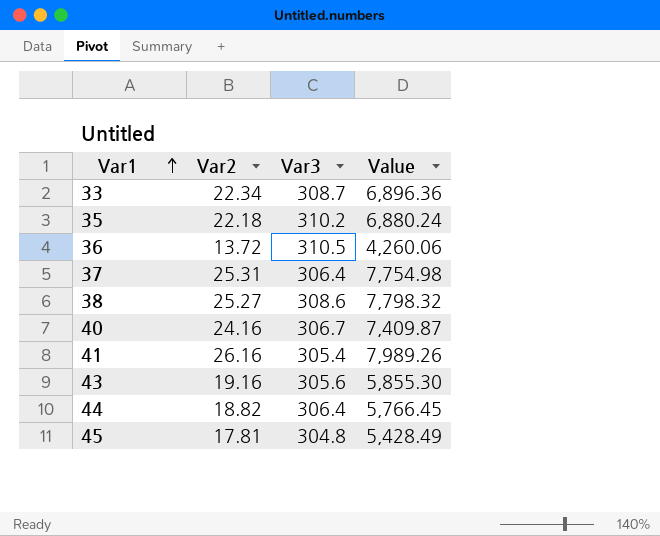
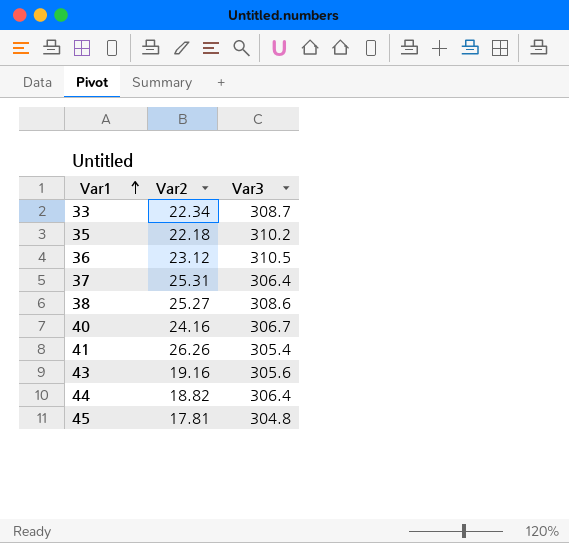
column Value | formula: [Var2] * [Var3] -> none
36 | Var2: 13.72 -> 23.12
41 | Var2: 26.16 -> 26.26

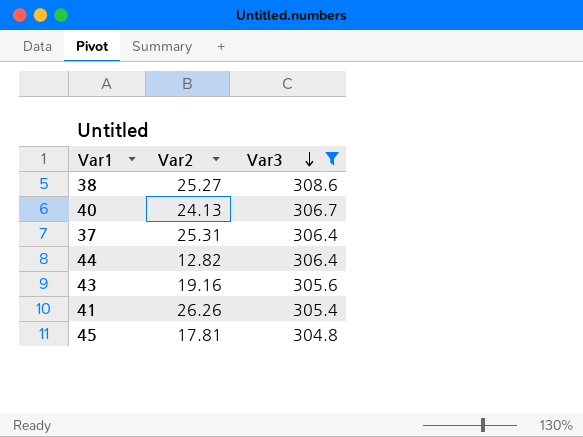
filter: none -> Var3 <= 308.6
row order: Var1 ascending -> Var3 descending
40 | Var2: 24.16 -> 24.13
44 | Var2: 18.82 -> 12.82

